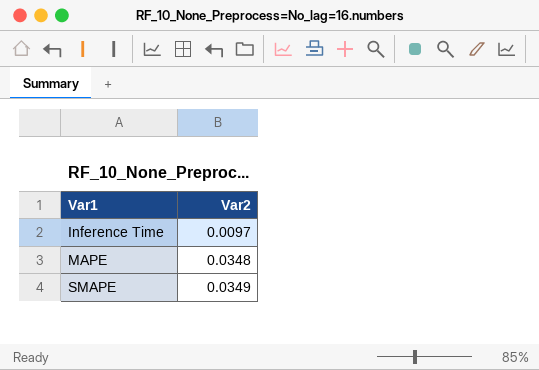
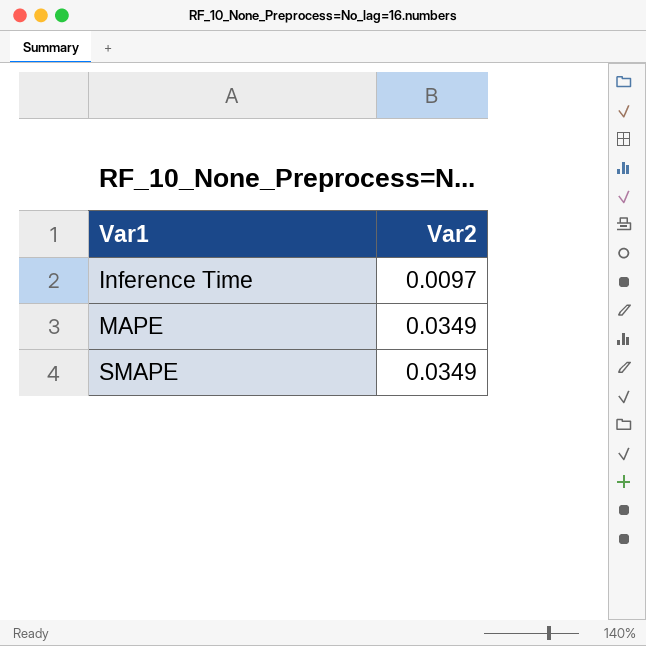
MAPE | Var2: 0.0348 -> 0.0349

